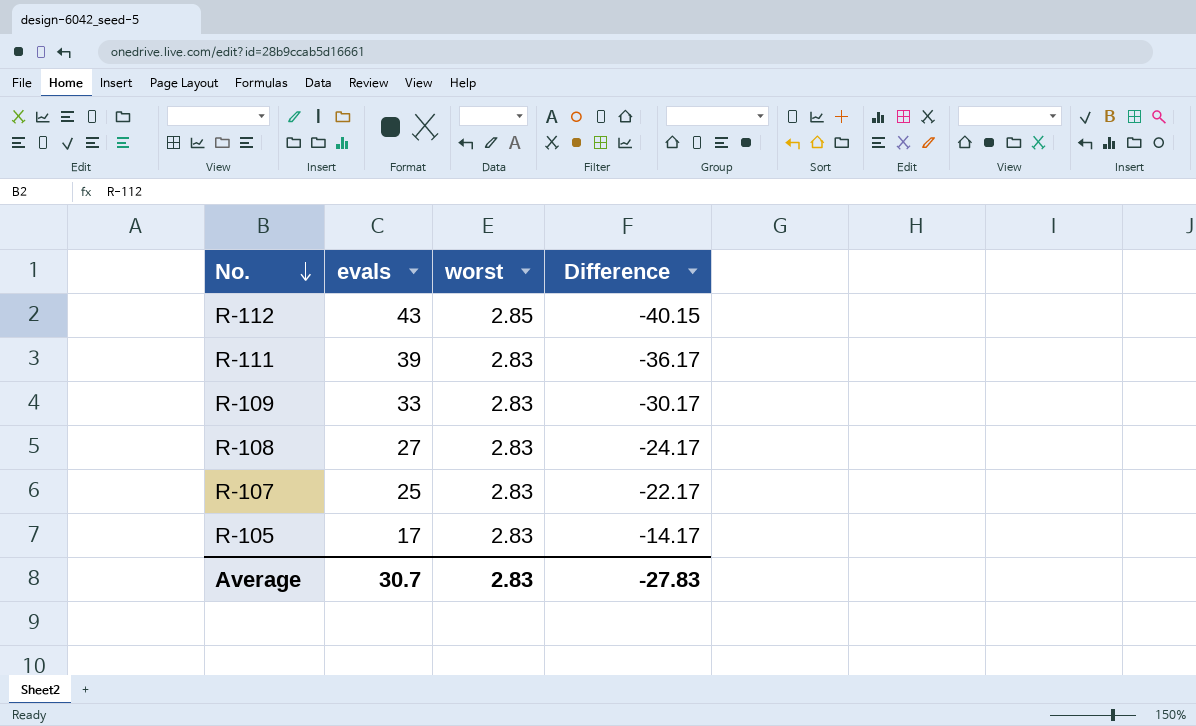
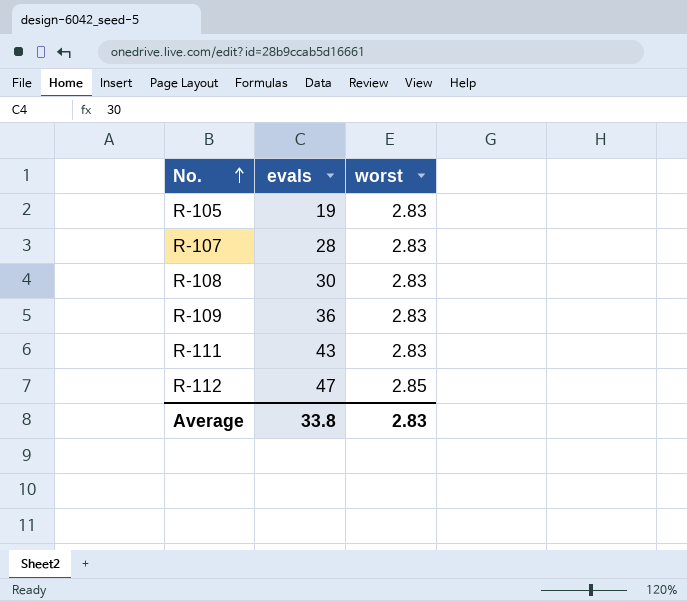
row order: No. descending -> No. ascending
column Difference | formula: [worst] - [evals] -> none
R-105 | evals: 17 -> 19
R-107 | evals: 25 -> 28
R-108 | evals: 27 -> 30
R-109 | evals: 33 -> 36
R-111 | evals: 39 -> 43
R-112 | evals: 43 -> 47
Average | evals: 30.7 -> 33.8

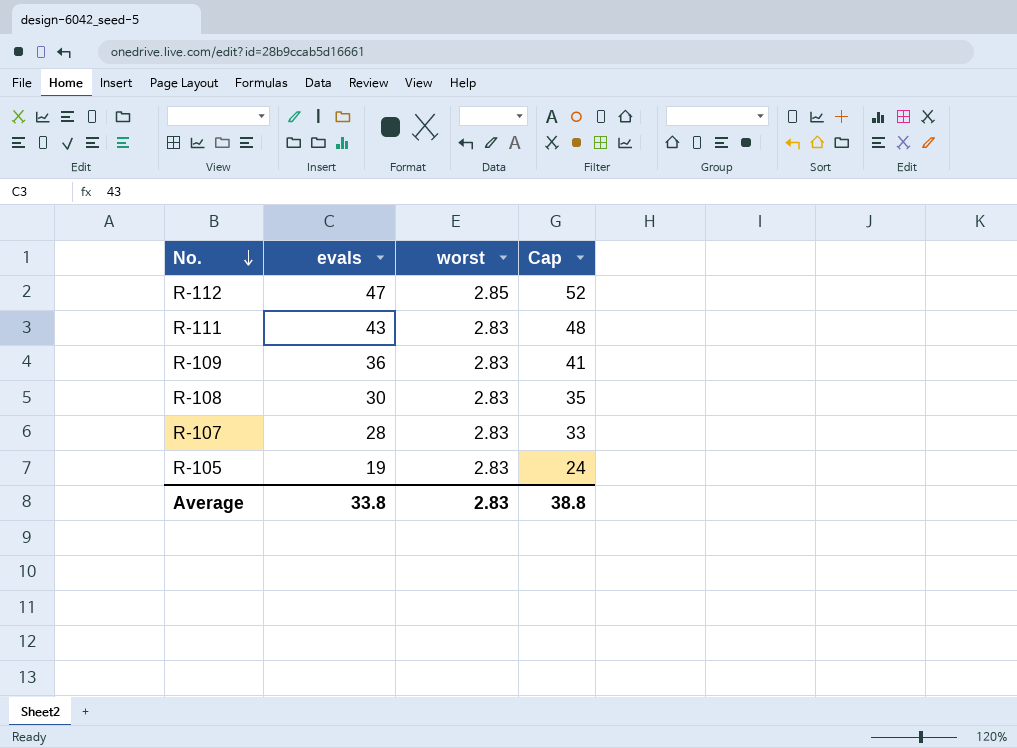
row order: No. ascending -> No. descending
column Cap | formula: none -> [evals] + 5

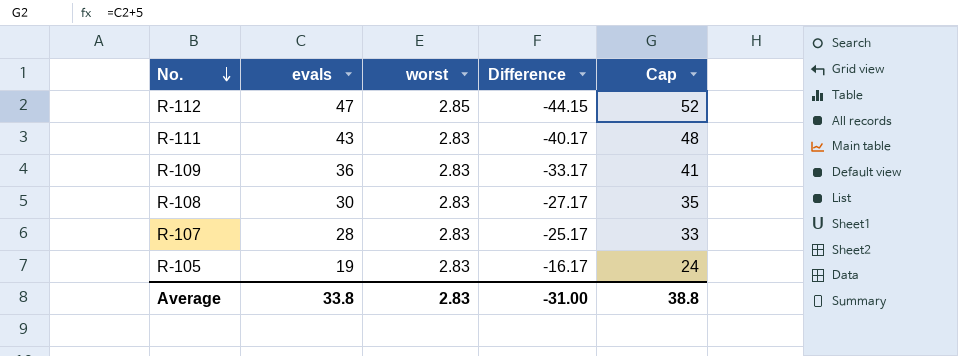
column Difference | formula: none -> [worst] - [evals]

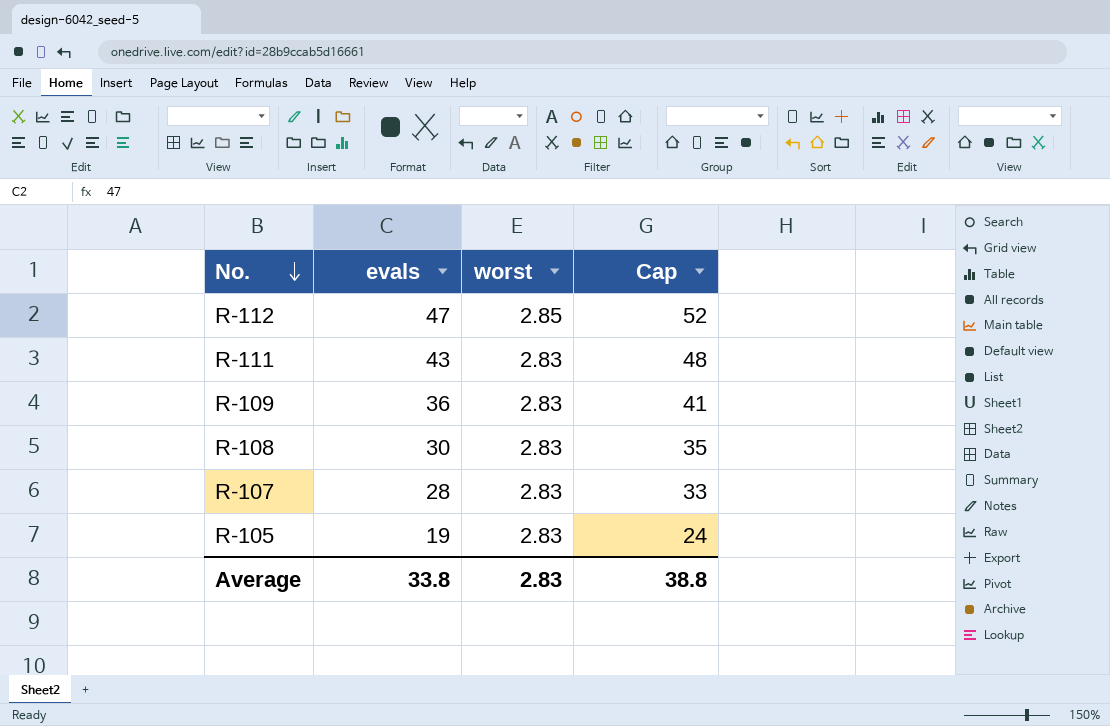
column Difference | formula: [worst] - [evals] -> none

